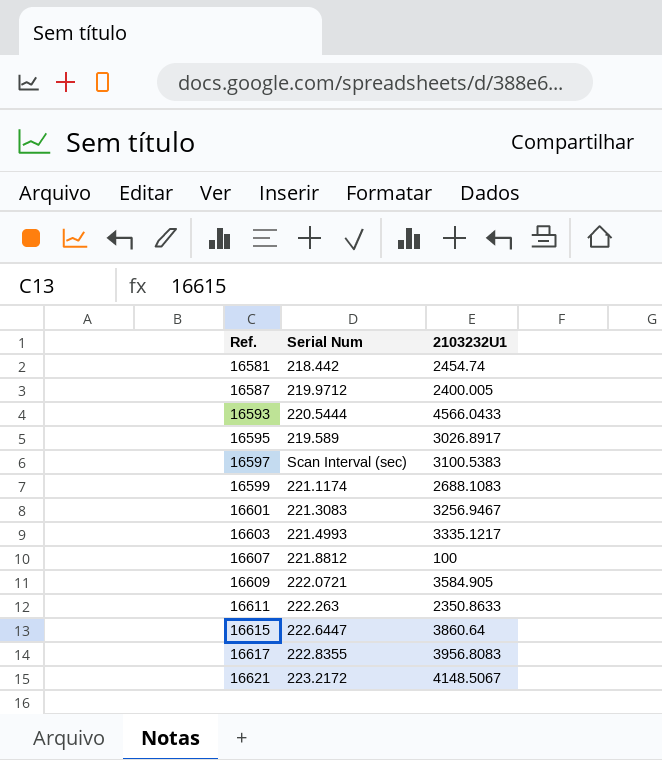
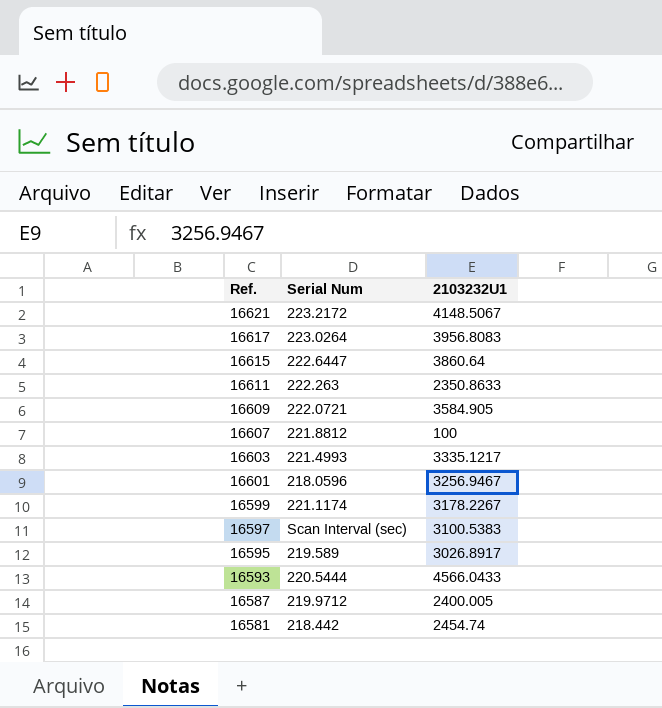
row order: Ref. ascending -> Ref. descending
16617 | Serial Num: 222.8355 -> 223.0264
16601 | Serial Num: 221.3083 -> 218.0596
16599 | 2103232U1: 2688.1083 -> 3178.2267

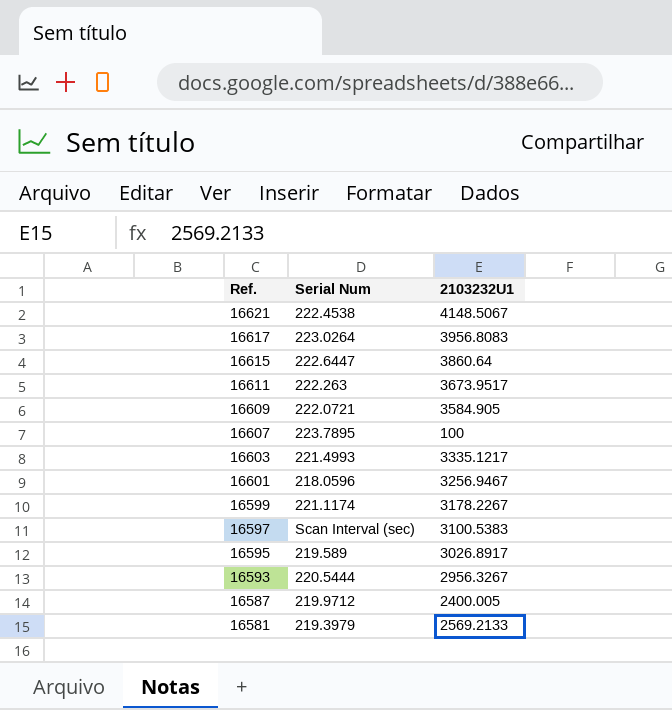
16621 | Serial Num: 223.2172 -> 222.4538
16611 | 2103232U1: 2350.8633 -> 3673.9517
16607 | Serial Num: 221.8812 -> 223.7895
16593 | 2103232U1: 4566.0433 -> 2956.3267
16581 | Serial Num: 218.442 -> 219.3979
16581 | 2103232U1: 2454.74 -> 2569.2133

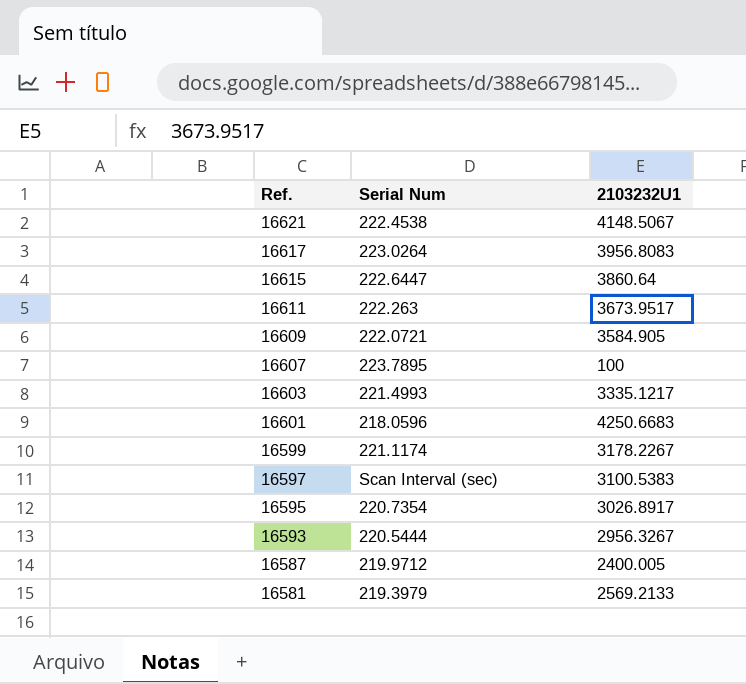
16601 | 2103232U1: 3256.9467 -> 4250.6683
16595 | Serial Num: 219.589 -> 220.7354

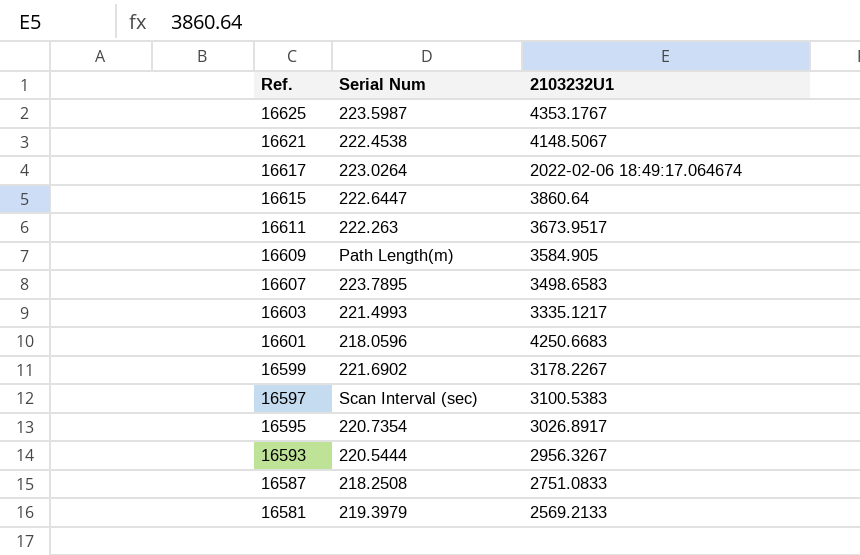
row 16625: none -> 223.5987 | 4353.1767
16617 | 2103232U1: 3956.8083 -> 2022-02-06 18:49:17.064674
16609 | Serial Num: 222.0721 -> Path Length(m)
16607 | 2103232U1: 100 -> 3498.6583
16599 | Serial Num: 221.1174 -> 221.6902
16587 | Serial Num: 219.9712 -> 218.2508
16587 | 2103232U1: 2400.005 -> 2751.0833

